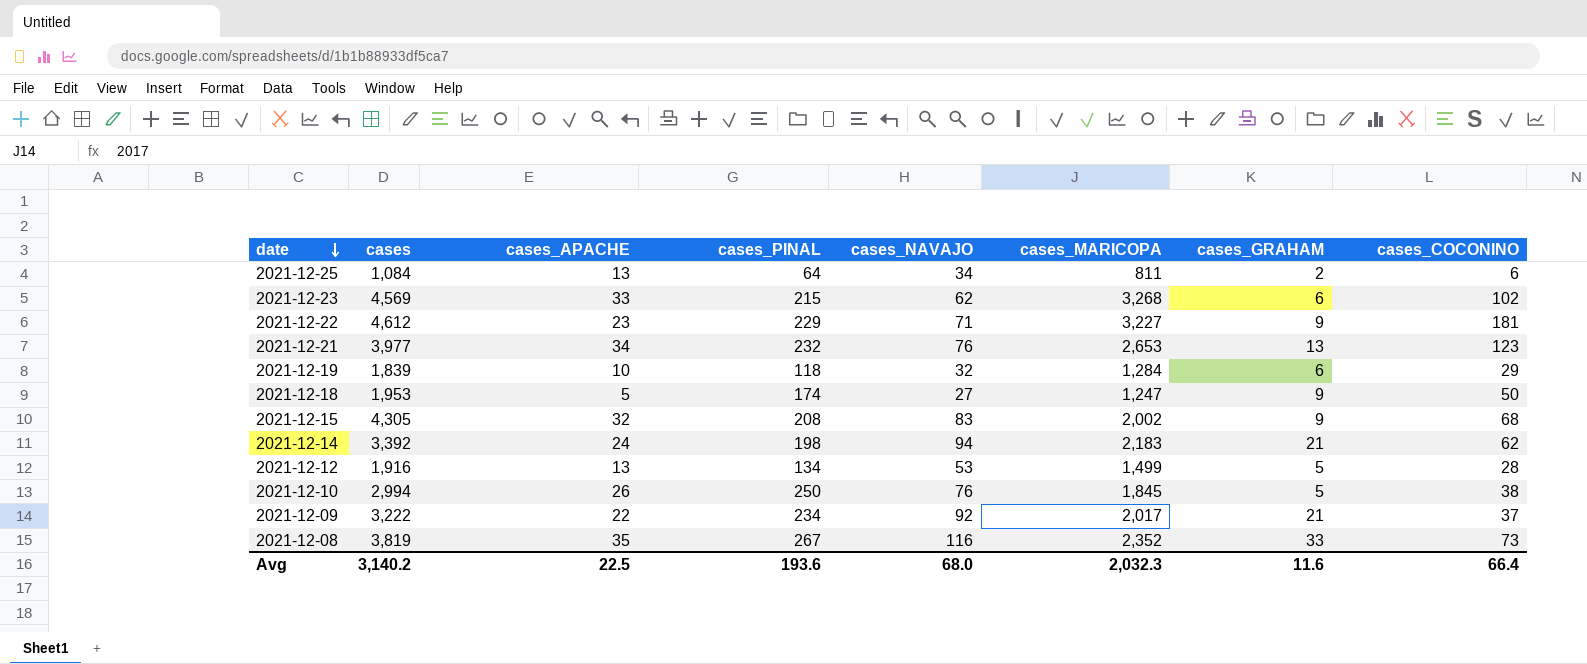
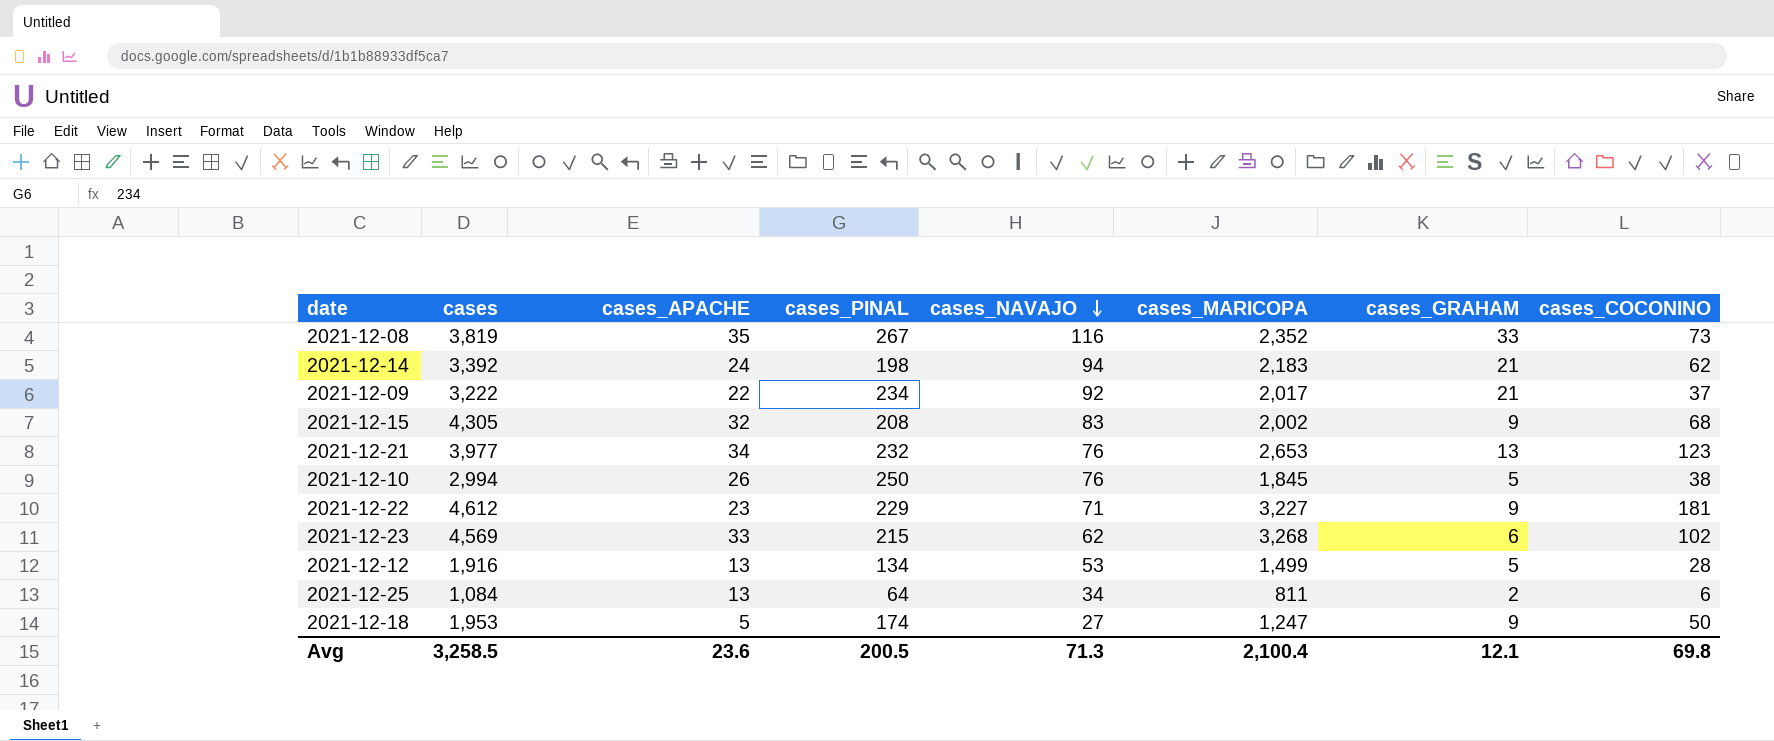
row order: date descending -> cases_NAVAJO descending
row 2021-12-19: 1,839 | 10 | 118 | 32 | 1,284 | 6 | 29 -> none
Avg | cases: 3,140.2 -> 3,258.5
Avg | cases_APACHE: 22.5 -> 23.6
Avg | cases_PINAL: 193.6 -> 200.5
Avg | cases_NAVAJO: 68.0 -> 71.3
Avg | cases_MARICOPA: 2,032.3 -> 2,100.4
Avg | cases_GRAHAM: 11.6 -> 12.1
Avg | cases_COCONINO: 66.4 -> 69.8

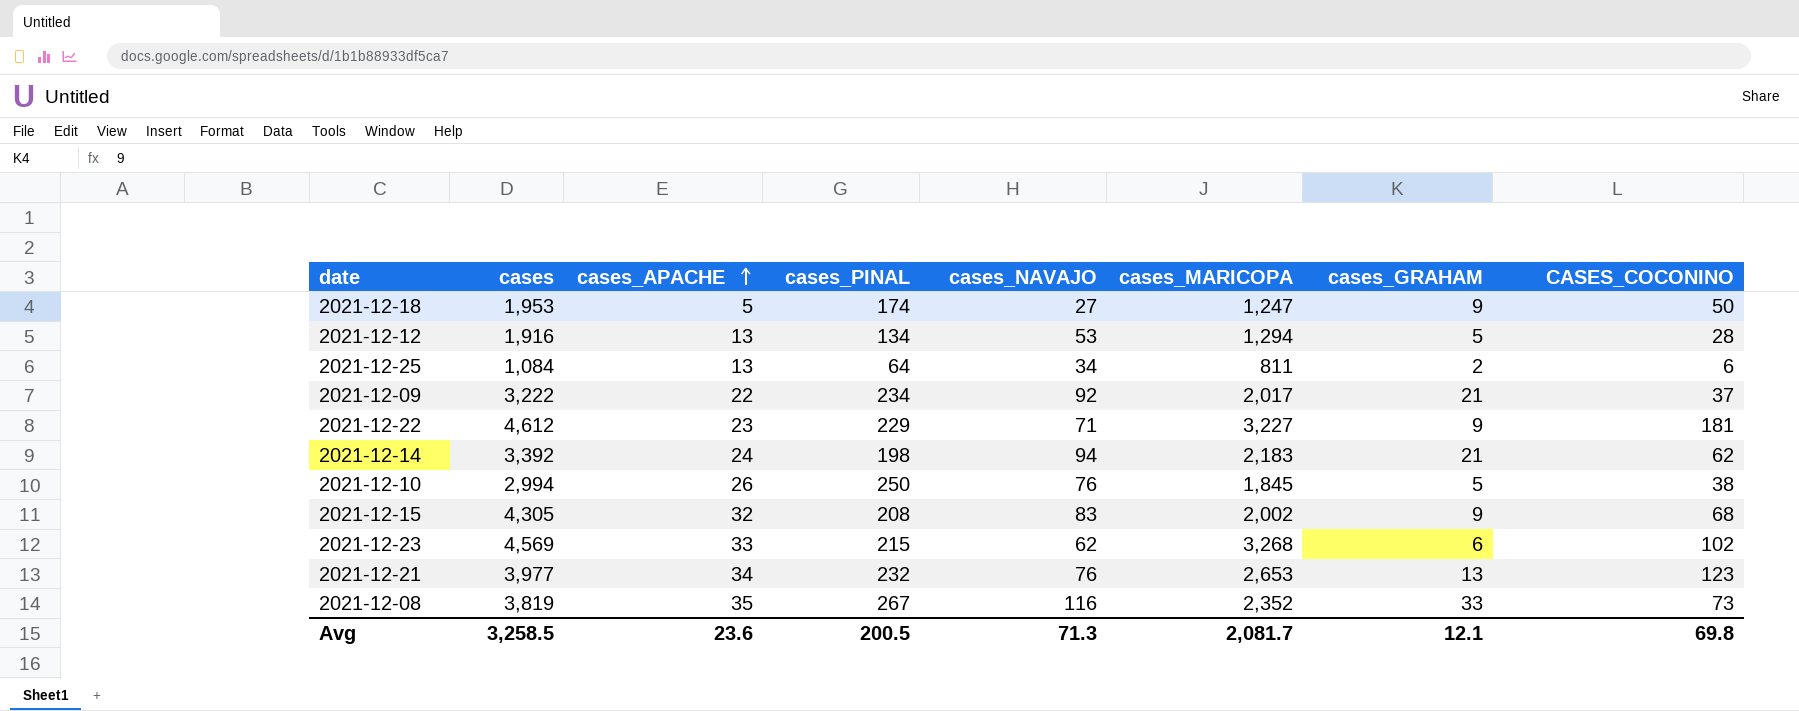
row order: cases_NAVAJO descending -> cases_APACHE ascending
column name: cases_COCONINO -> CASES_COCONINO
2021-12-12 | cases_MARICOPA: 1,499 -> 1,294
Avg | cases_MARICOPA: 2,100.4 -> 2,081.7

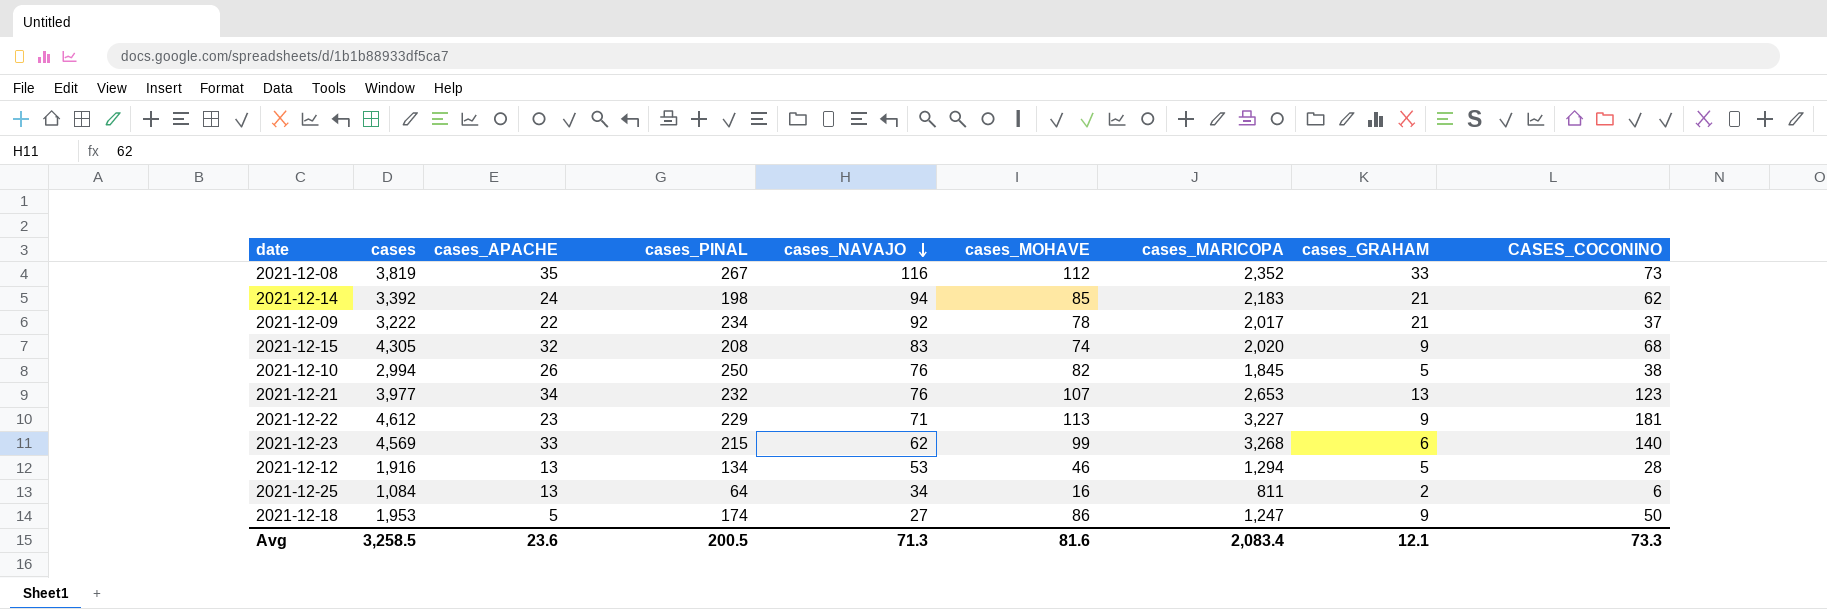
row order: cases_APACHE ascending -> cases_NAVAJO descending
column cases_MOHAVE | position: none -> 6
2021-12-15 | cases_MARICOPA: 2,002 -> 2,020
2021-12-23 | CASES_COCONINO: 102 -> 140
Avg | cases_MARICOPA: 2,081.7 -> 2,083.4
Avg | CASES_COCONINO: 69.8 -> 73.3

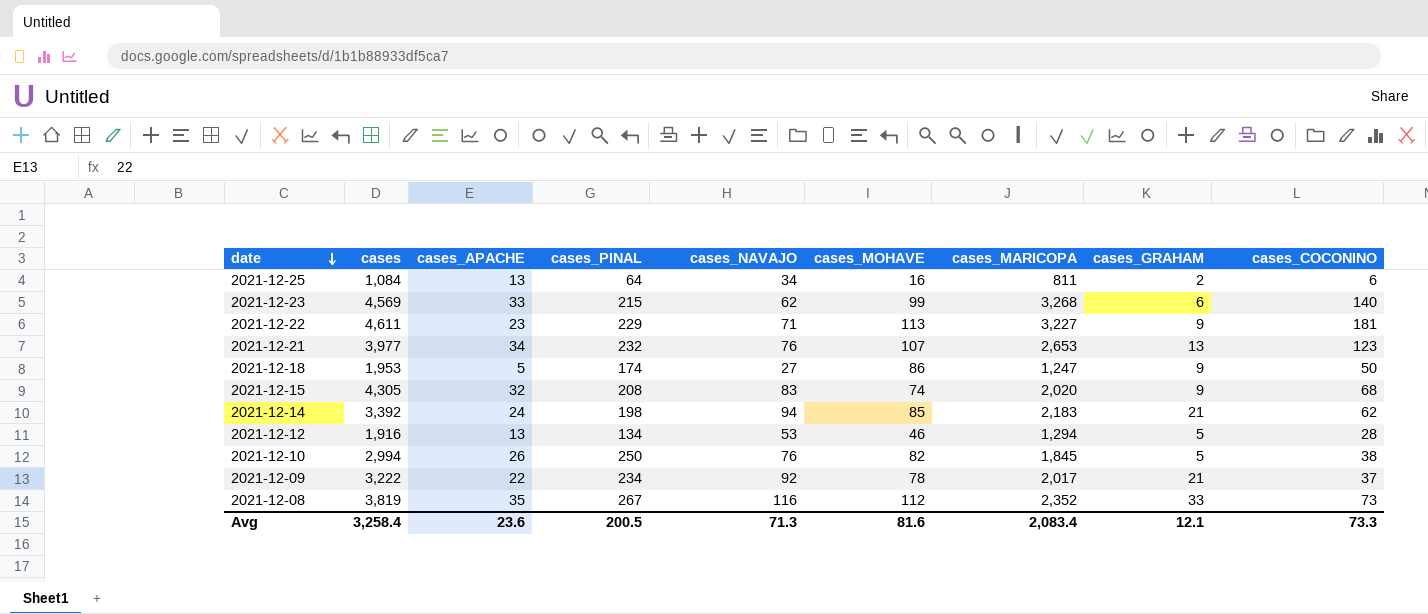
row order: cases_NAVAJO descending -> date descending
column name: CASES_COCONINO -> cases_COCONINO
2021-12-22 | cases: 4,612 -> 4,611
Avg | cases: 3,258.5 -> 3,258.4

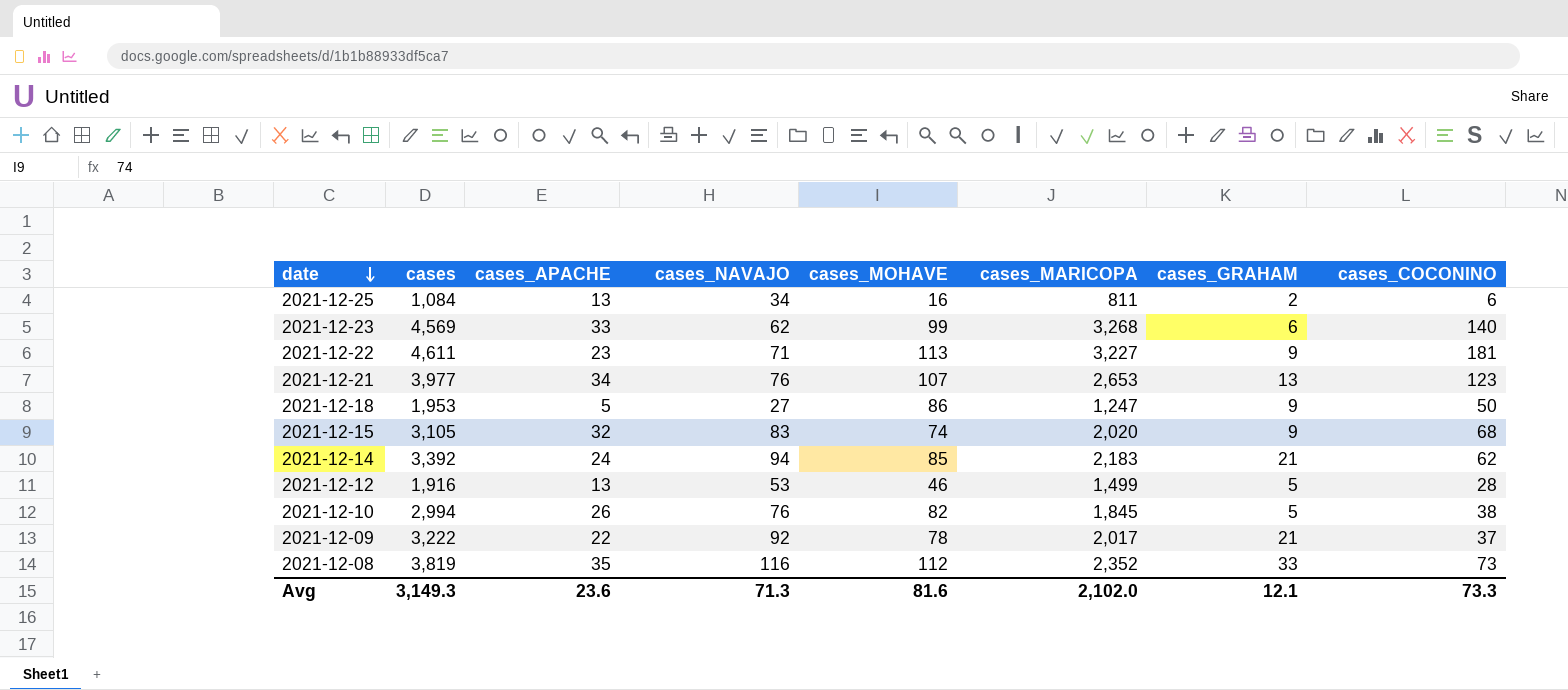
column cases_PINAL | position: 4 -> none
2021-12-15 | cases: 4,305 -> 3,105
2021-12-12 | cases_MARICOPA: 1,294 -> 1,499
Avg | cases: 3,258.4 -> 3,149.3
Avg | cases_MARICOPA: 2,083.4 -> 2,102.0

